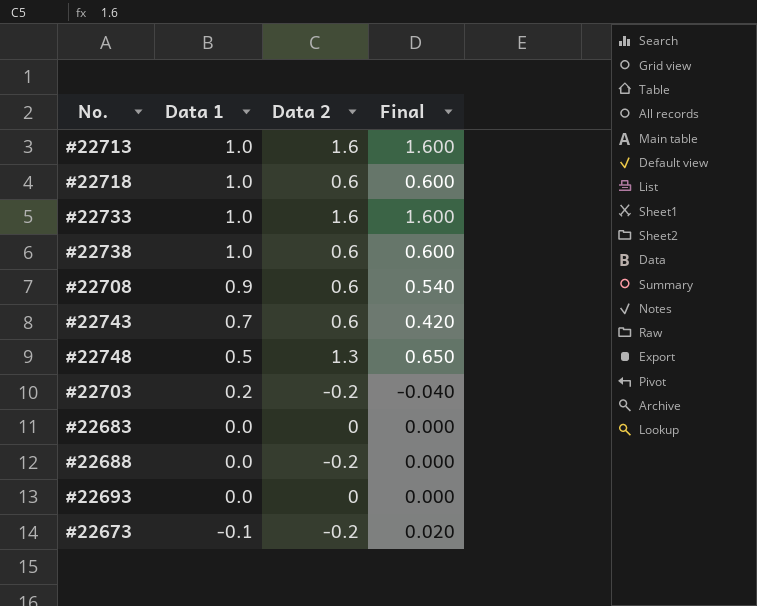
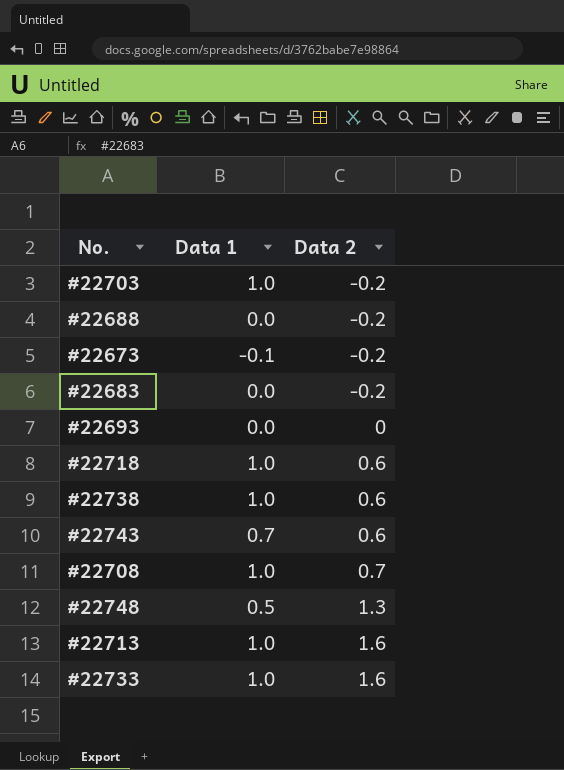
row order: Data 1 descending -> Data 2 ascending
column Final | formula: [Data 1] * [Data 2] -> none
#22703 | Data 1: 0.2 -> 1.0
#22683 | Data 2: 0 -> -0.2
#22708 | Data 1: 0.9 -> 1.0
#22708 | Data 2: 0.6 -> 0.7

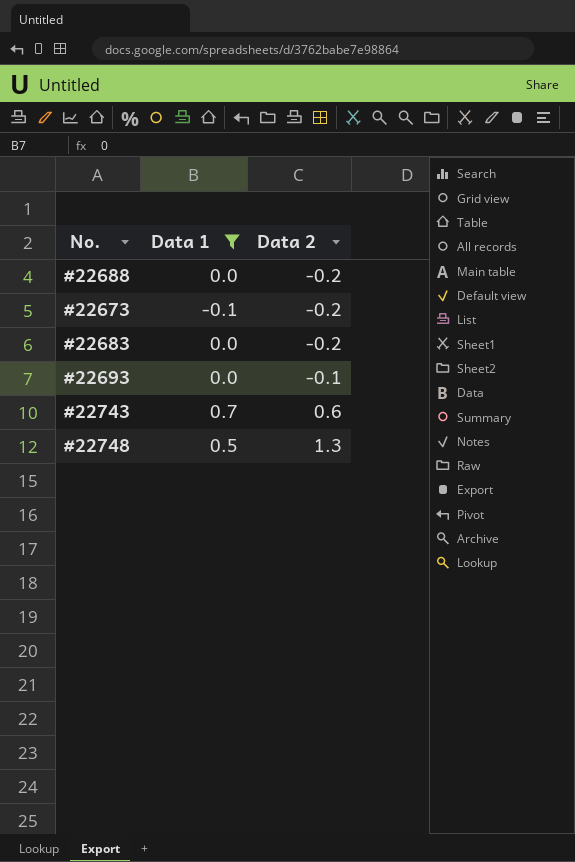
filter: none -> Data 1 != 1.0
#22693 | Data 2: 0 -> -0.1

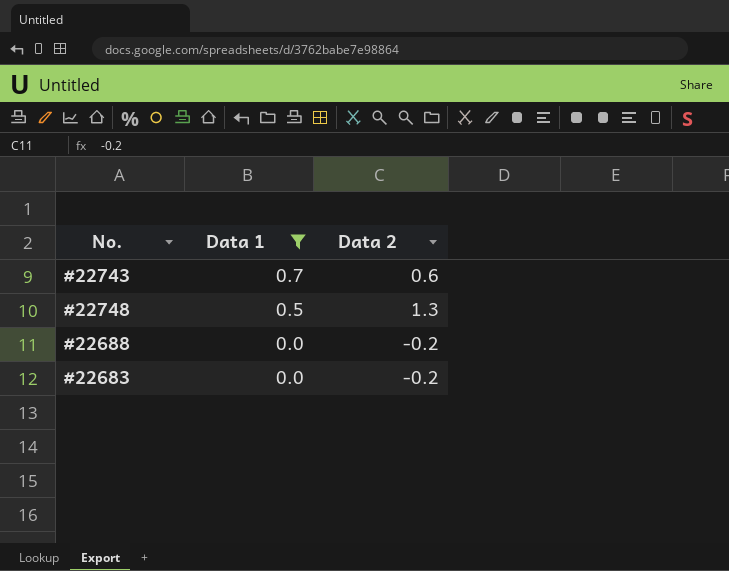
row order: Data 2 ascending -> Data 1 descending
row #22673: -0.1 | -0.2 -> none
row #22693: 0.0 | -0.1 -> none

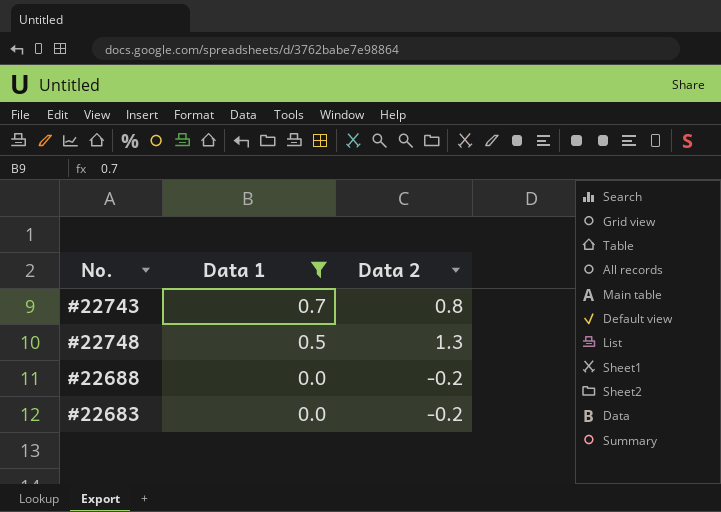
#22743 | Data 2: 0.6 -> 0.8

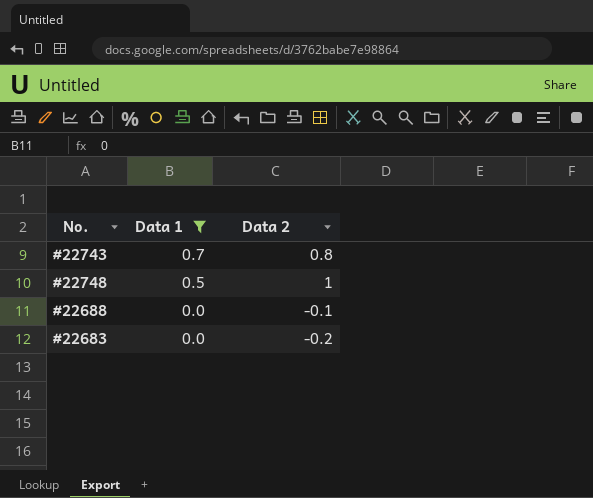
#22748 | Data 2: 1.3 -> 1
#22688 | Data 2: -0.2 -> -0.1

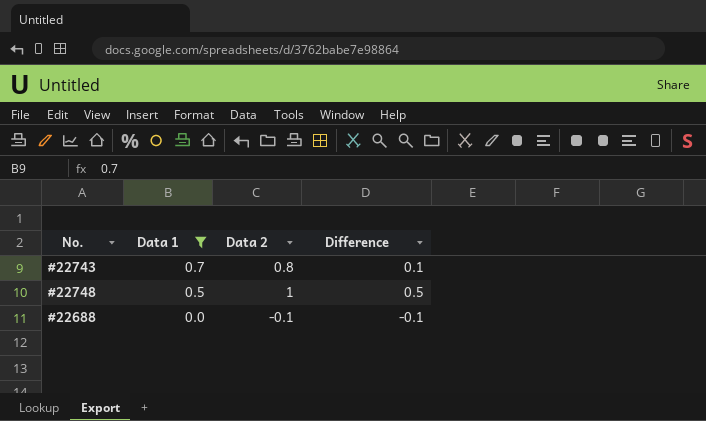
column Difference | formula: none -> [Data 2] - [Data 1]
row #22683: 0.0 | -0.2 -> none

